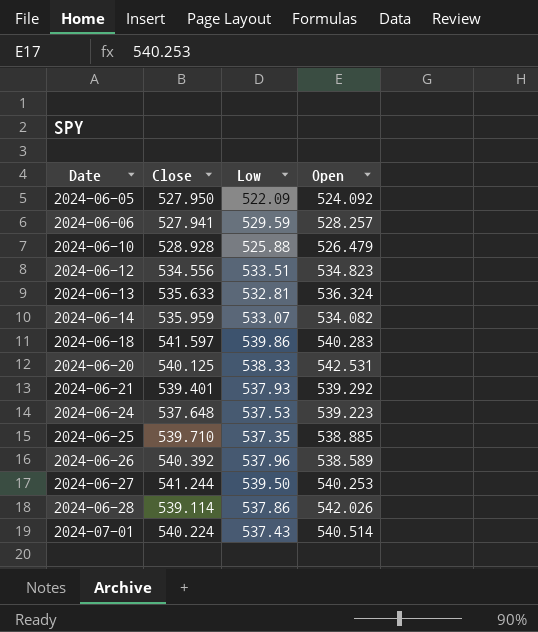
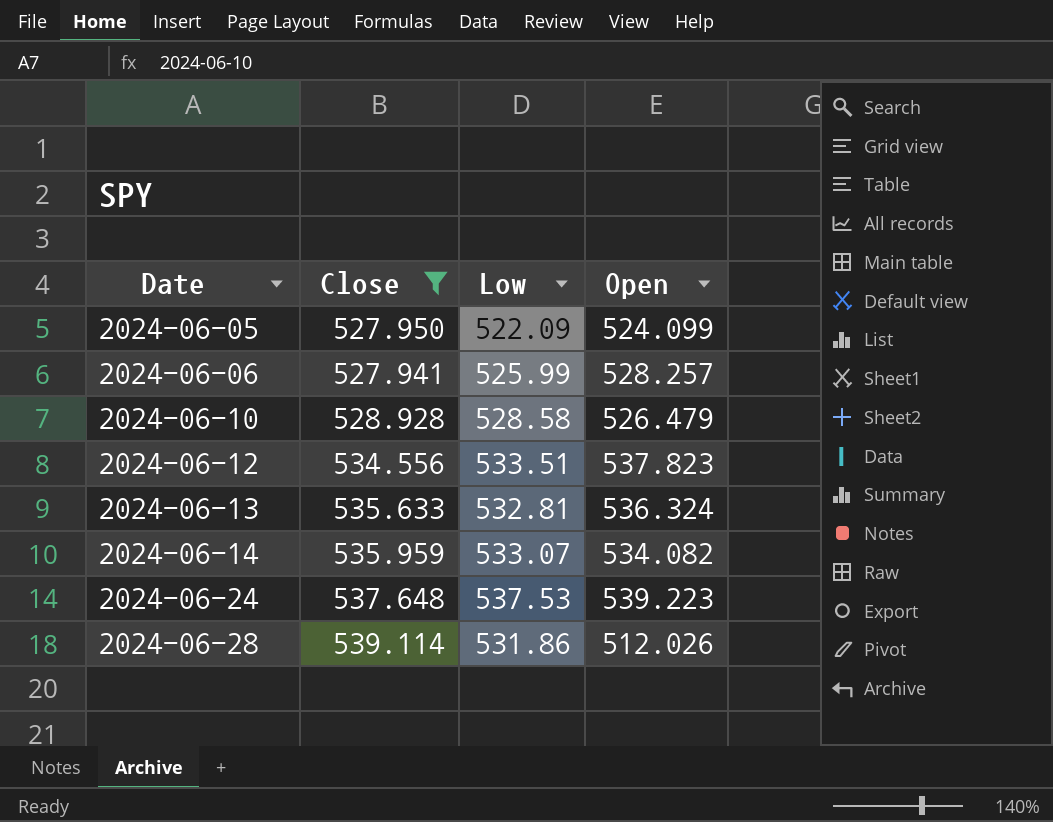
filter: none -> Close <= 539.114
2024-06-05 | Open: 524.092 -> 524.099
2024-06-06 | Low: 529.59 -> 525.99
2024-06-10 | Low: 525.88 -> 528.58
2024-06-12 | Open: 534.823 -> 537.823
2024-06-28 | Low: 537.86 -> 531.86
2024-06-28 | Open: 542.026 -> 512.026

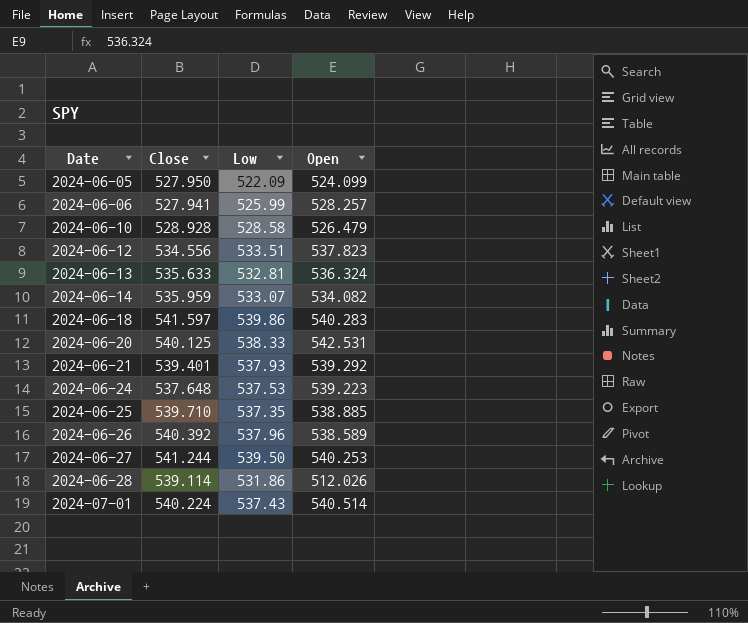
filter: Close <= 539.114 -> none

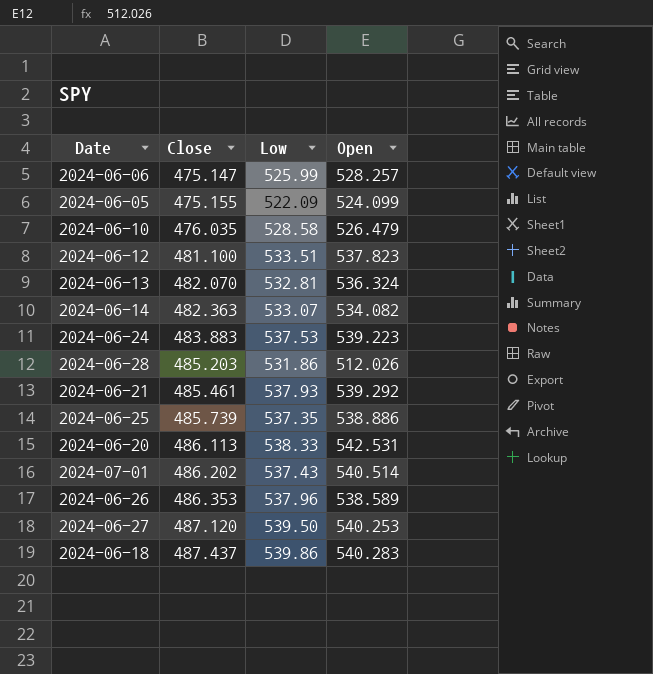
row order: Date ascending -> Close ascending
2024-06-06 | Close: 527.941 -> 475.147
2024-06-05 | Close: 527.950 -> 475.155
2024-06-10 | Close: 528.928 -> 476.035
2024-06-12 | Close: 534.556 -> 481.100
2024-06-13 | Close: 535.633 -> 482.070
2024-06-14 | Close: 535.959 -> 482.363
2024-06-24 | Close: 537.648 -> 483.883
2024-06-28 | Close: 539.114 -> 485.203
2024-06-21 | Close: 539.401 -> 485.461
2024-06-25 | Close: 539.710 -> 485.739
2024-06-25 | Open: 538.885 -> 538.886
2024-06-20 | Close: 540.125 -> 486.113
2024-07-01 | Close: 540.224 -> 486.202
2024-06-26 | Close: 540.392 -> 486.353
2024-06-27 | Close: 541.244 -> 487.120
2024-06-18 | Close: 541.597 -> 487.437

